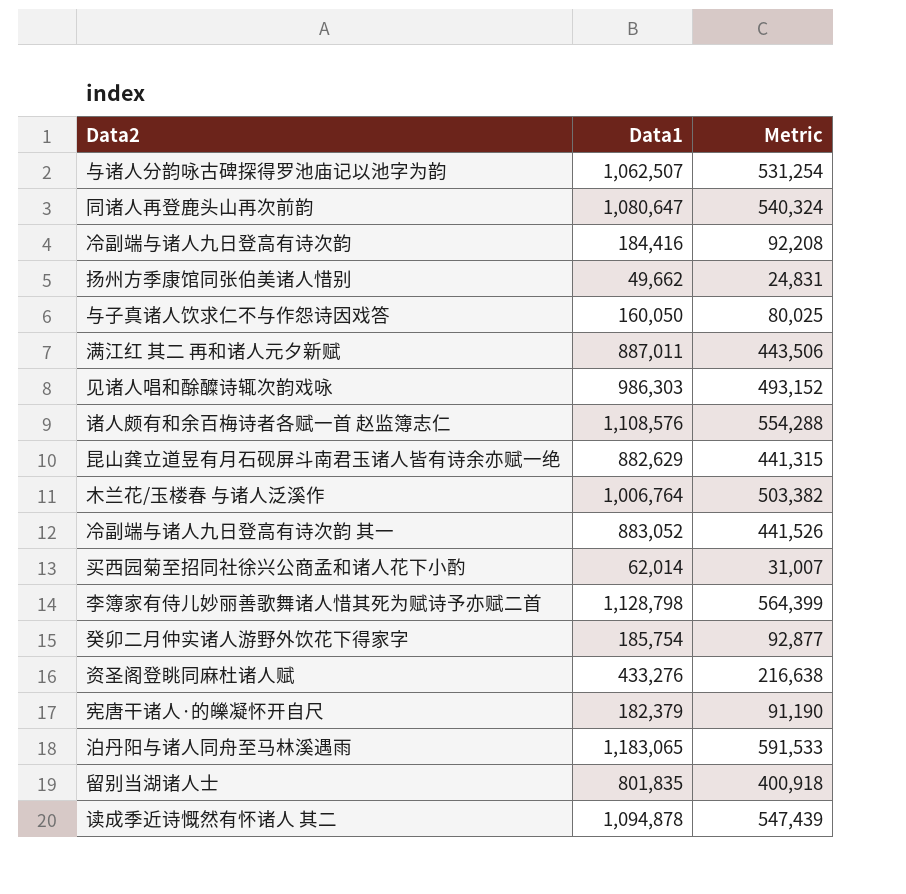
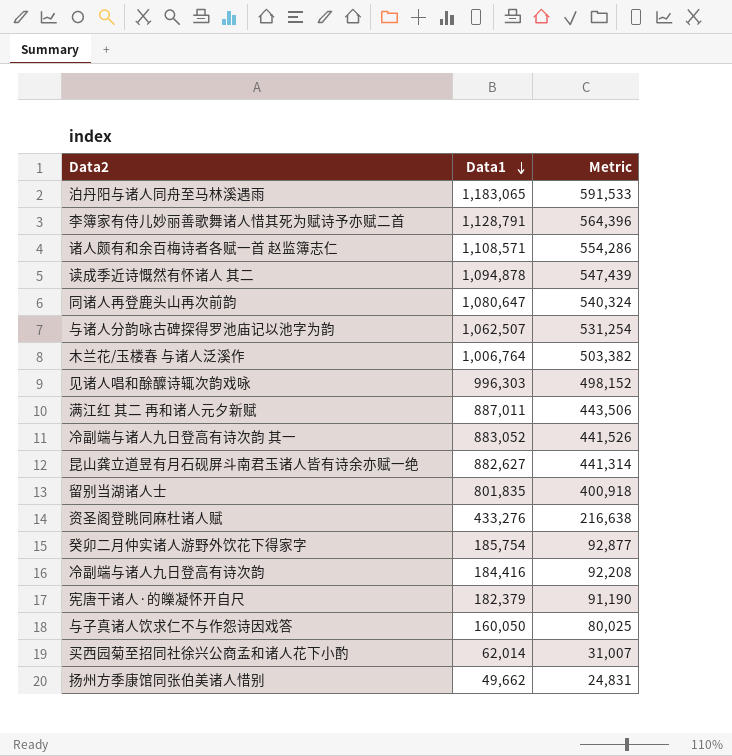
row order: none -> Data1 descending
李簿家有侍儿妙丽善歌舞诸人惜其死为赋诗予亦赋二首 | Data1: 1,128,798 -> 1,128,791
李簿家有侍儿妙丽善歌舞诸人惜其死为赋诗予亦赋二首 | Metric: 564,399 -> 564,396
诸人颇有和余百梅诗者各赋一首 赵监簿志仁 | Data1: 1,108,576 -> 1,108,571
诸人颇有和余百梅诗者各赋一首 赵监簿志仁 | Metric: 554,288 -> 554,286
见诸人唱和酴醾诗辄次韵戏咏 | Data1: 986,303 -> 996,303
见诸人唱和酴醾诗辄次韵戏咏 | Metric: 493,152 -> 498,152
昆山龚立道昱有月石砚屏斗南君玉诸人皆有诗余亦赋一绝 | Data1: 882,629 -> 882,627
昆山龚立道昱有月石砚屏斗南君玉诸人皆有诗余亦赋一绝 | Metric: 441,315 -> 441,314

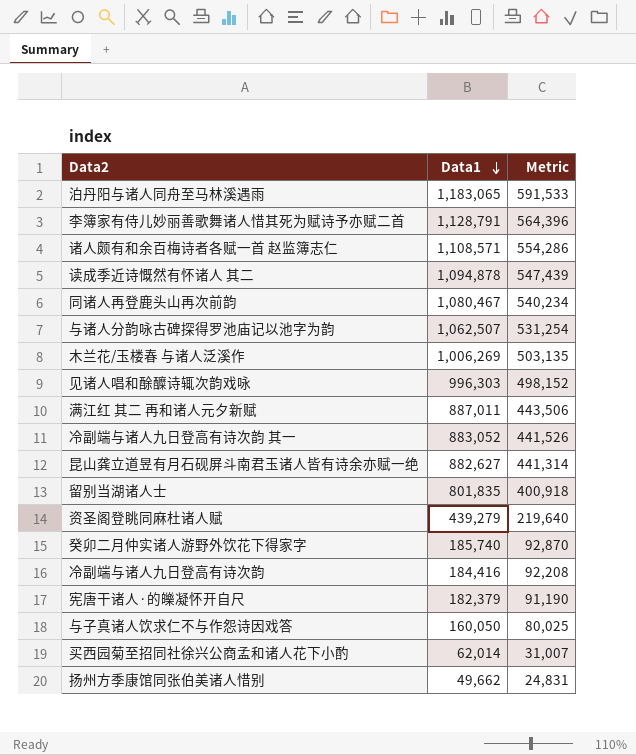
同诸人再登鹿头山再次前韵 | Data1: 1,080,647 -> 1,080,467
同诸人再登鹿头山再次前韵 | Metric: 540,324 -> 540,234
木兰花/玉楼春 与诸人泛溪作 | Data1: 1,006,764 -> 1,006,269
木兰花/玉楼春 与诸人泛溪作 | Metric: 503,382 -> 503,135
资圣阁登眺同麻杜诸人赋 | Data1: 433,276 -> 439,279
资圣阁登眺同麻杜诸人赋 | Metric: 216,638 -> 219,640
癸卯二月仲实诸人游野外饮花下得家字 | Data1: 185,754 -> 185,740
癸卯二月仲实诸人游野外饮花下得家字 | Metric: 92,877 -> 92,870

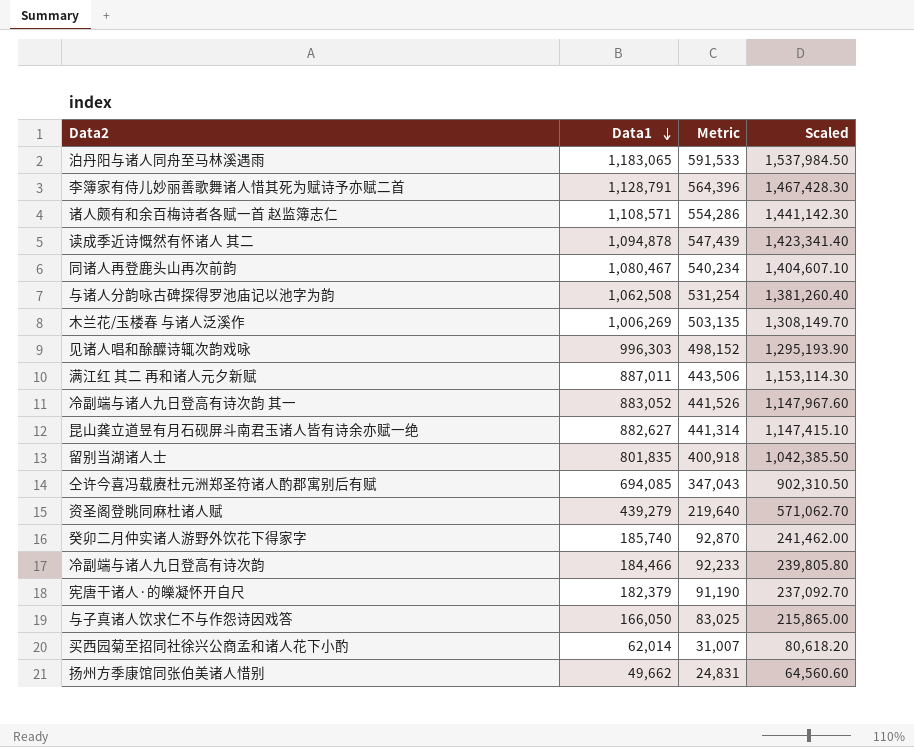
column Scaled | formula: none -> [Data1] * 1.3
与诸人分韵咏古碑探得罗池庙记以池字为韵 | Data1: 1,062,507 -> 1,062,508
row 仝许今喜冯载赓杜元洲郑圣符诸人酌郡寓别后有赋: none -> 694,085 | 347,043 | 902,310.50
冷副端与诸人九日登高有诗次韵 | Data1: 184,416 -> 184,466
冷副端与诸人九日登高有诗次韵 | Metric: 92,208 -> 92,233
与子真诸人饮求仁不与作怨诗因戏答 | Data1: 160,050 -> 166,050
与子真诸人饮求仁不与作怨诗因戏答 | Metric: 80,025 -> 83,025

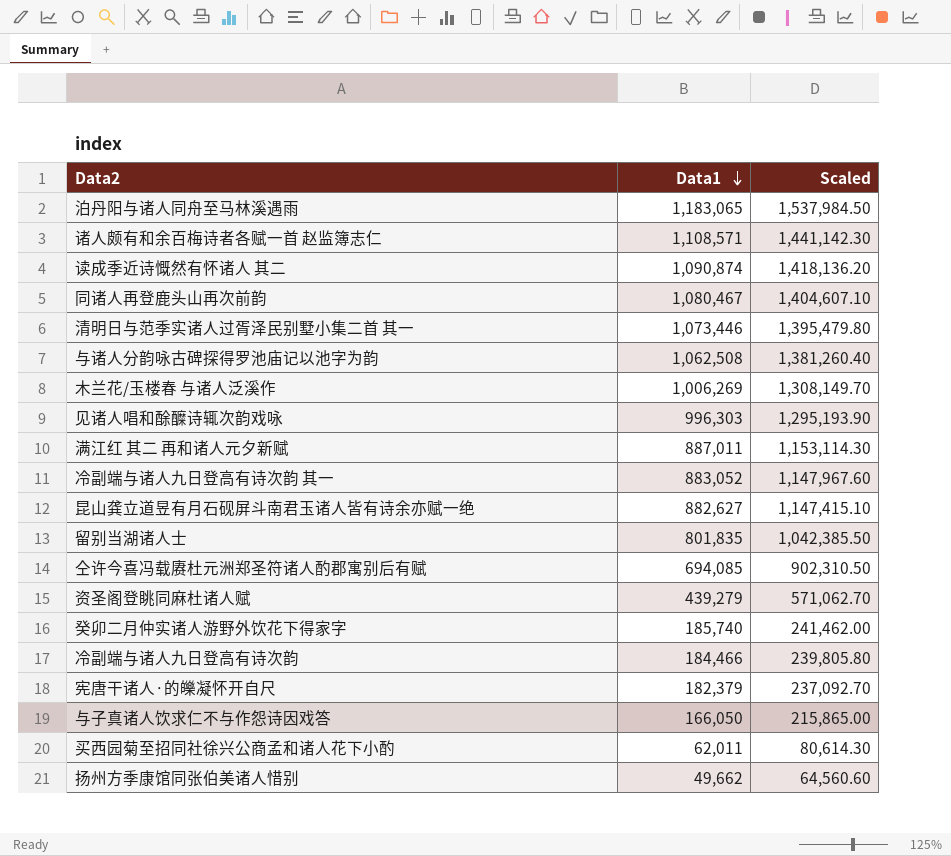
column Metric | formula: [Data1] * 0.5 -> none
row 李簿家有侍儿妙丽善歌舞诸人惜其死为赋诗予亦赋二首: 1,128,791 | 564,396 | 1,467,428.30 -> none
读成季近诗慨然有怀诸人 其二 | Data1: 1,094,878 -> 1,090,874
读成季近诗慨然有怀诸人 其二 | Scaled: 1,423,341.40 -> 1,418,136.20
row 清明日与范季实诸人过胥泽民别墅小集二首 其一: none -> 1,073,446 | 1,395,479.80
买西园菊至招同社徐兴公商孟和诸人花下小酌 | Data1: 62,014 -> 62,011
买西园菊至招同社徐兴公商孟和诸人花下小酌 | Scaled: 80,618.20 -> 80,614.30

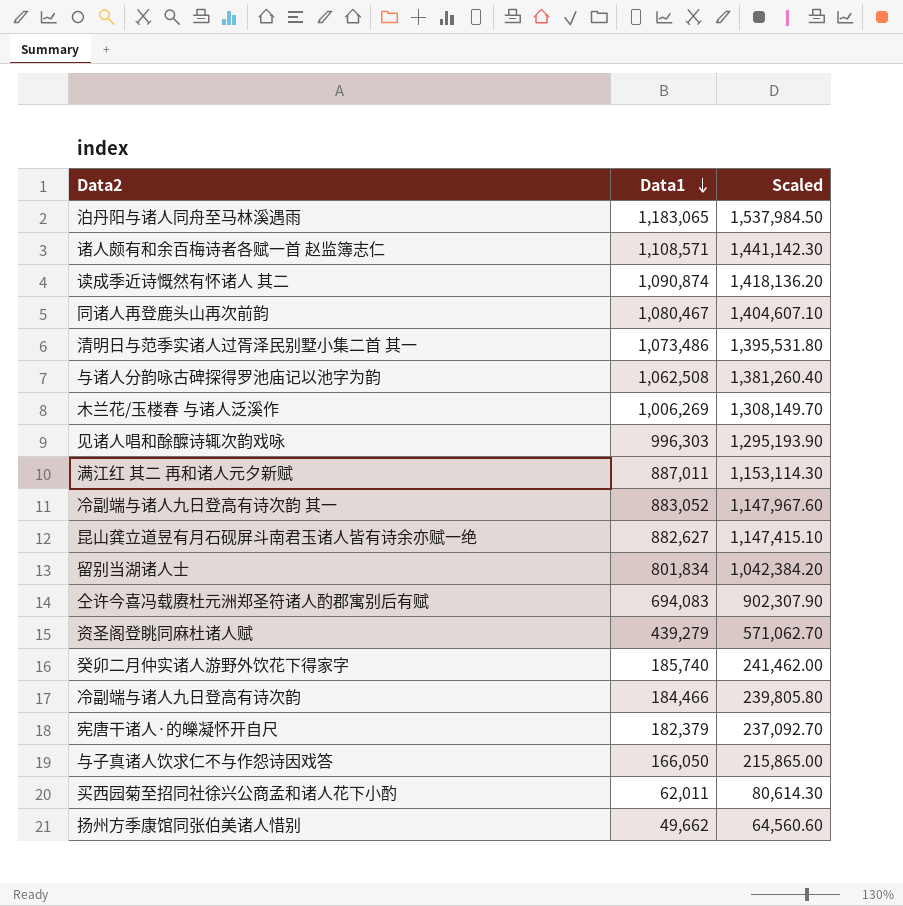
清明日与范季实诸人过胥泽民别墅小集二首 其一 | Data1: 1,073,446 -> 1,073,486
清明日与范季实诸人过胥泽民别墅小集二首 其一 | Scaled: 1,395,479.80 -> 1,395,531.80
留别当湖诸人士 | Data1: 801,835 -> 801,834
留别当湖诸人士 | Scaled: 1,042,385.50 -> 1,042,384.20
仝许今喜冯载赓杜元洲郑圣符诸人酌郡寓别后有赋 | Data1: 694,085 -> 694,083
仝许今喜冯载赓杜元洲郑圣符诸人酌郡寓别后有赋 | Scaled: 902,310.50 -> 902,307.90

